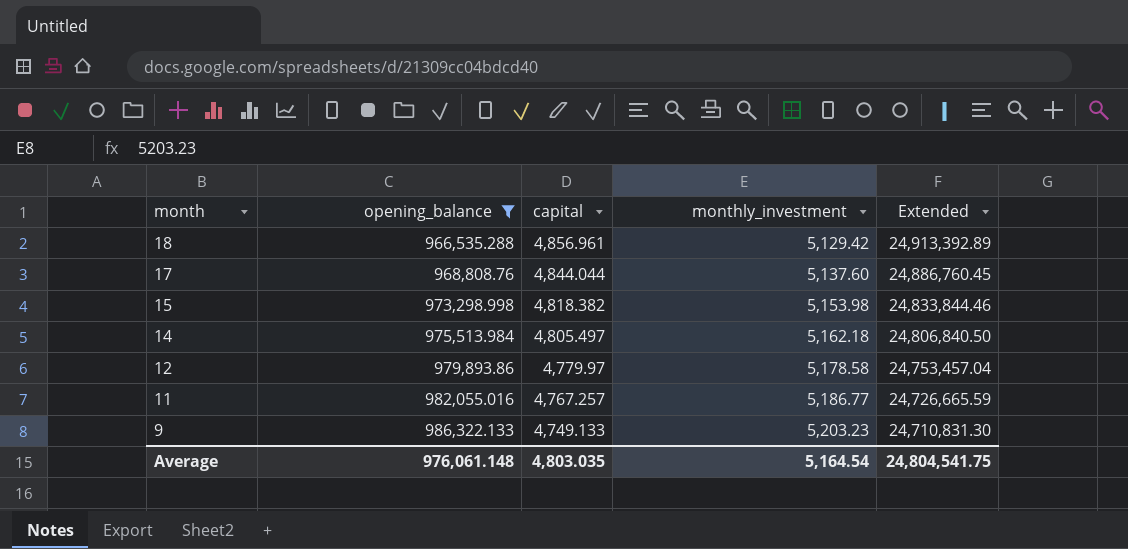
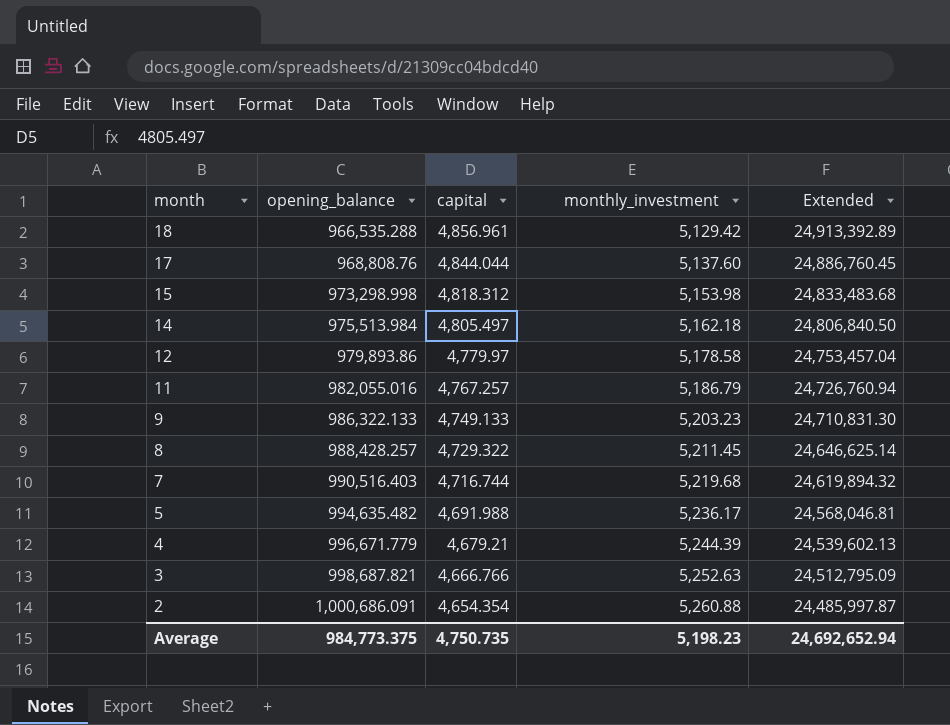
filter: opening_balance <= 986,322.133 -> none
15 | capital: 4,818.382 -> 4,818.312
15 | Extended: 24,833,844.46 -> 24,833,483.68
11 | monthly_investment: 5,186.77 -> 5,186.79
11 | Extended: 24,726,665.59 -> 24,726,760.94
Average | opening_balance: 976,061.148 -> 984,773.375
Average | capital: 4,803.035 -> 4,750.735
Average | monthly_investment: 5,164.54 -> 5,198.23
Average | Extended: 24,804,541.75 -> 24,692,652.94

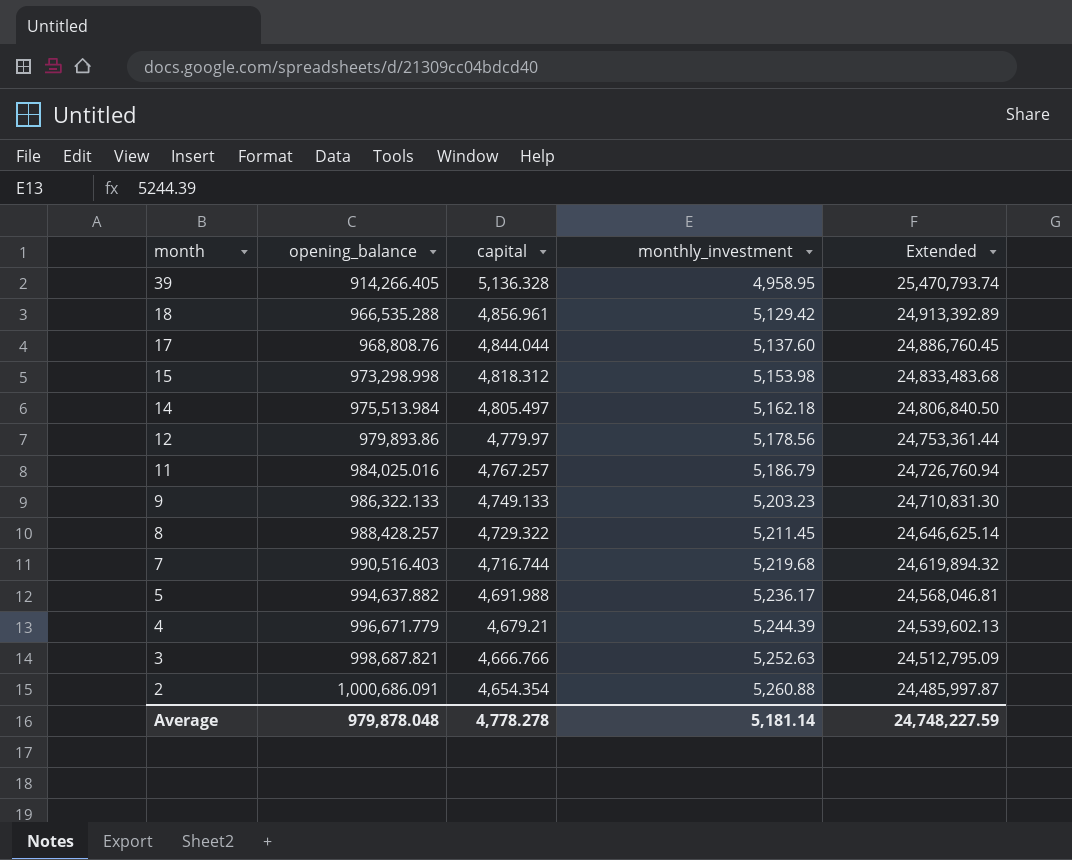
row 39: none -> 914,266.405 | 5,136.328 | 4,958.95 | 25,470,793.74
12 | monthly_investment: 5,178.58 -> 5,178.56
12 | Extended: 24,753,457.04 -> 24,753,361.44
11 | opening_balance: 982,055.016 -> 984,025.016
5 | opening_balance: 994,635.482 -> 994,637.882
Average | opening_balance: 984,773.375 -> 979,878.048
Average | capital: 4,750.735 -> 4,778.278
Average | monthly_investment: 5,198.23 -> 5,181.14
Average | Extended: 24,692,652.94 -> 24,748,227.59

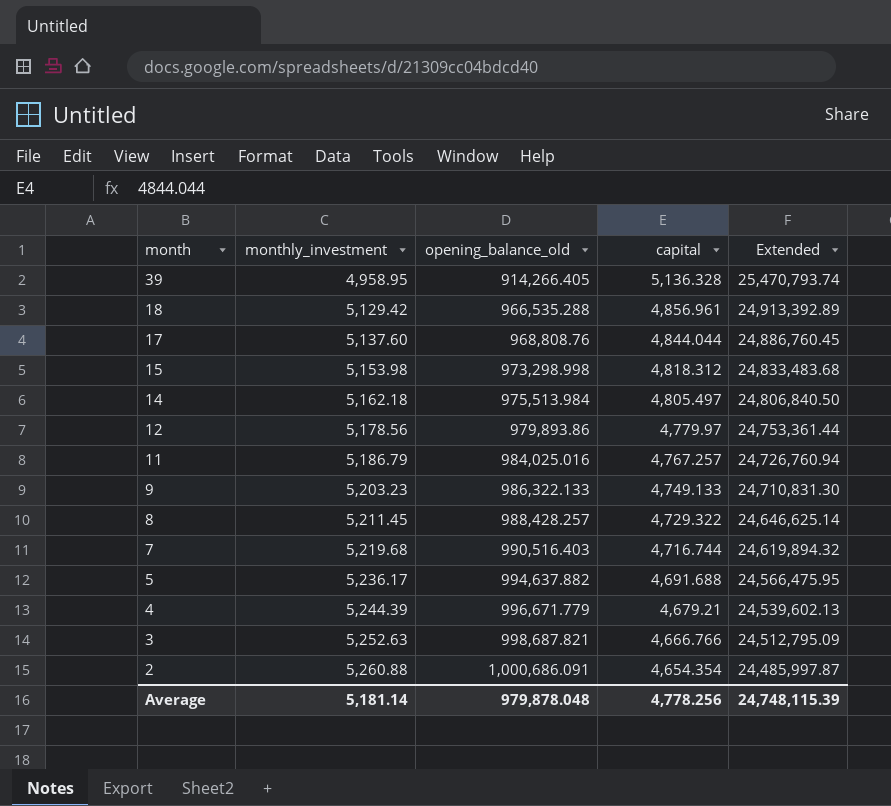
column monthly_investment | position: 4 -> 2
column name: opening_balance -> opening_balance_old
5 | capital: 4,691.988 -> 4,691.688
5 | Extended: 24,568,046.81 -> 24,566,475.95
Average | capital: 4,778.278 -> 4,778.256
Average | Extended: 24,748,227.59 -> 24,748,115.39

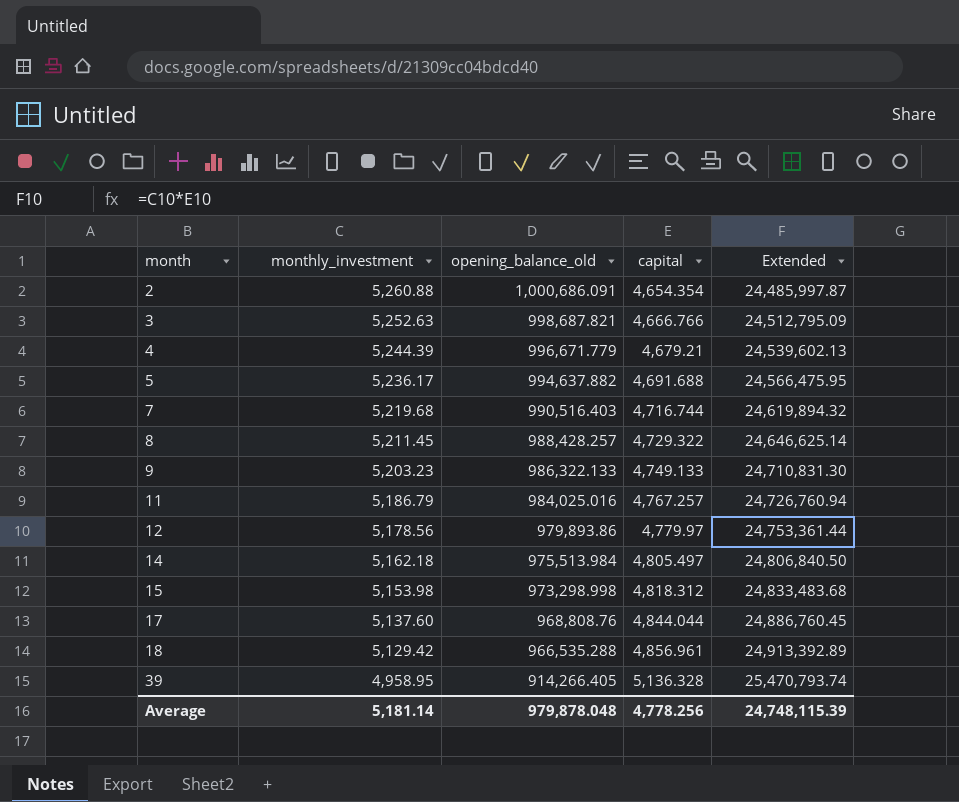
row order: month descending -> month ascending

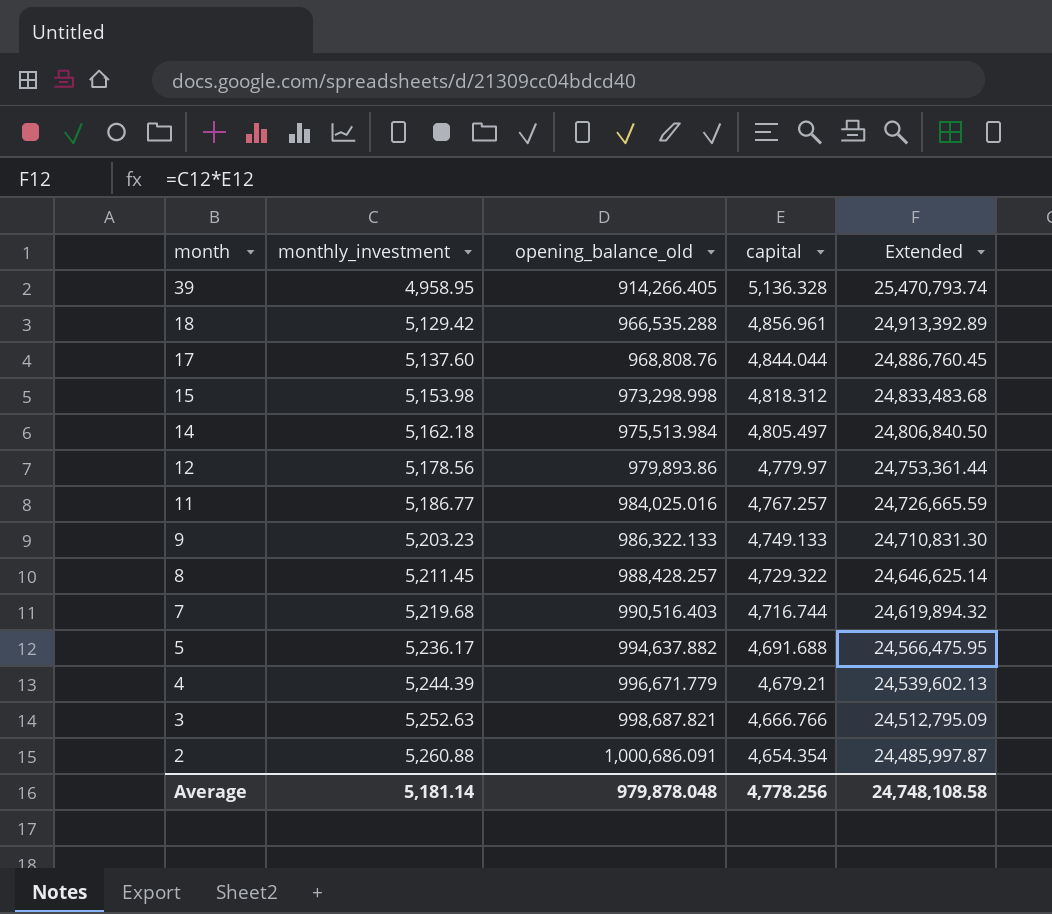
row order: month ascending -> month descending
11 | monthly_investment: 5,186.79 -> 5,186.77
11 | Extended: 24,726,760.94 -> 24,726,665.59
Average | Extended: 24,748,115.39 -> 24,748,108.58

